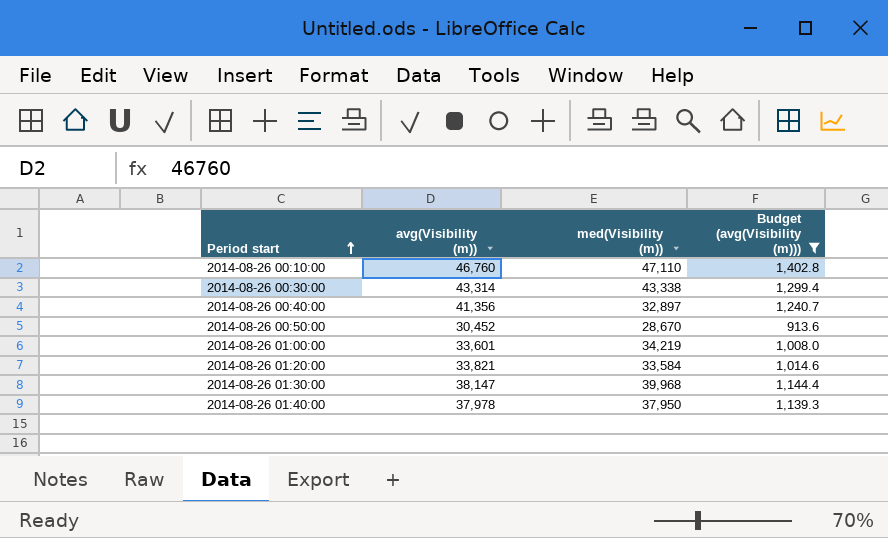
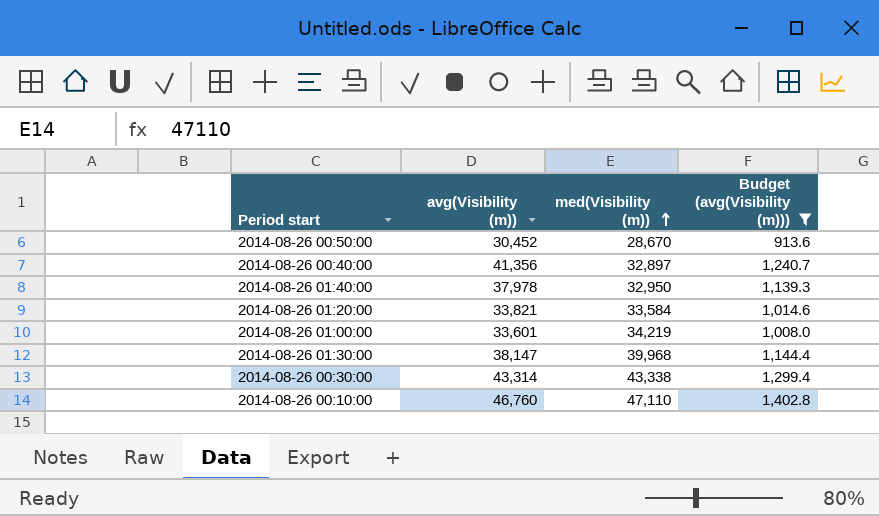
row order: Period start ascending -> med(Visibility (m)) ascending
2014-08-26 01:40:00 | med(Visibility (m)): 37,950 -> 32,950

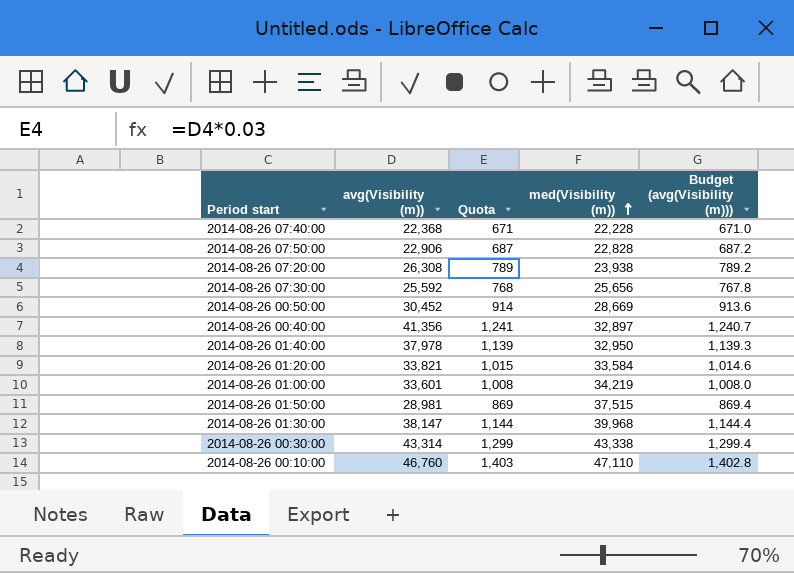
filter: Budget (avg(Visibility (m))) >= 913.6 -> none
column Quota | formula: none -> [avg(Visibility (m))] * 0.03
2014-08-26 00:50:00 | med(Visibility (m)): 28,670 -> 28,669

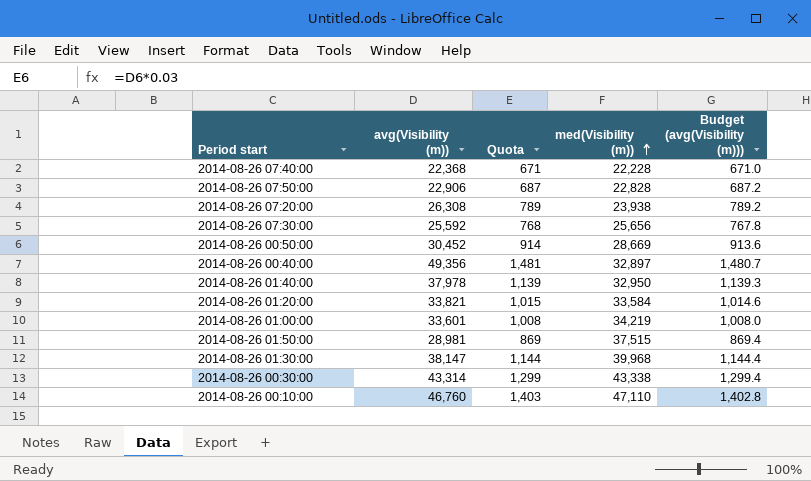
2014-08-26 00:40:00 | avg(Visibility (m)): 41,356 -> 49,356
2014-08-26 00:40:00 | Quota: 1,241 -> 1,481
2014-08-26 00:40:00 | Budget (avg(Visibility (m))): 1,240.7 -> 1,480.7

